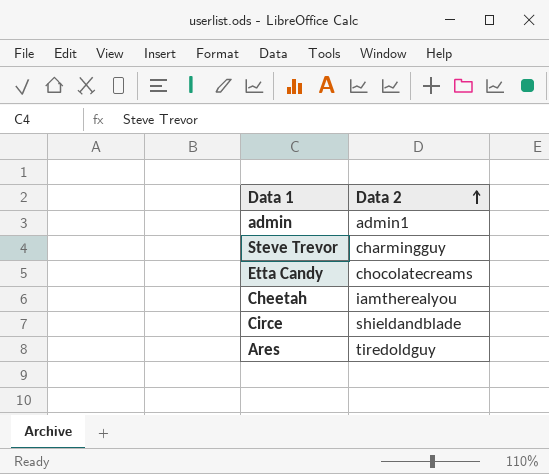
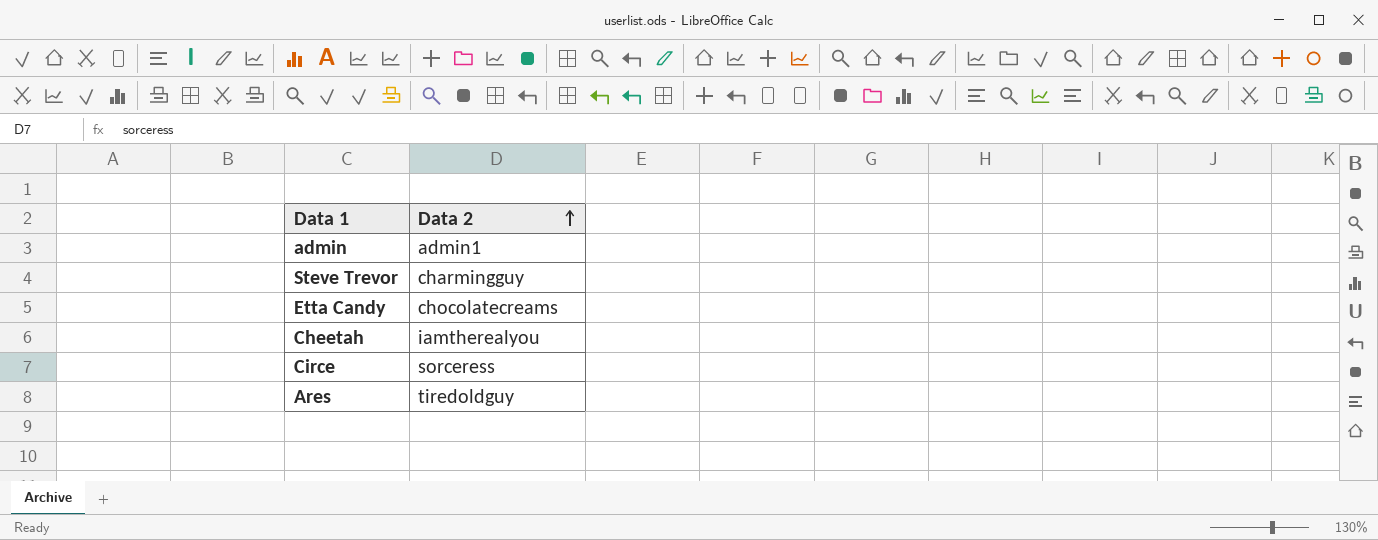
Circe | Data 2: shieldandblade -> sorceress

